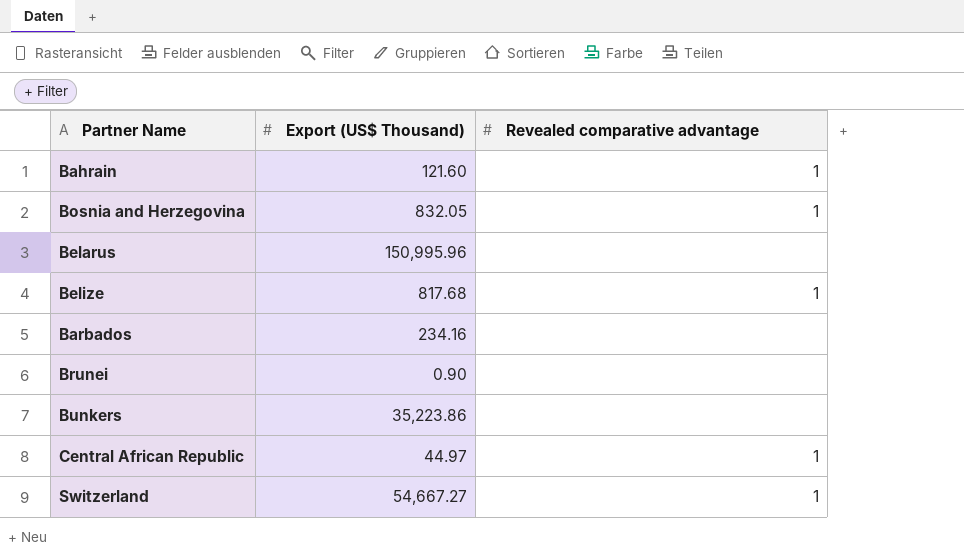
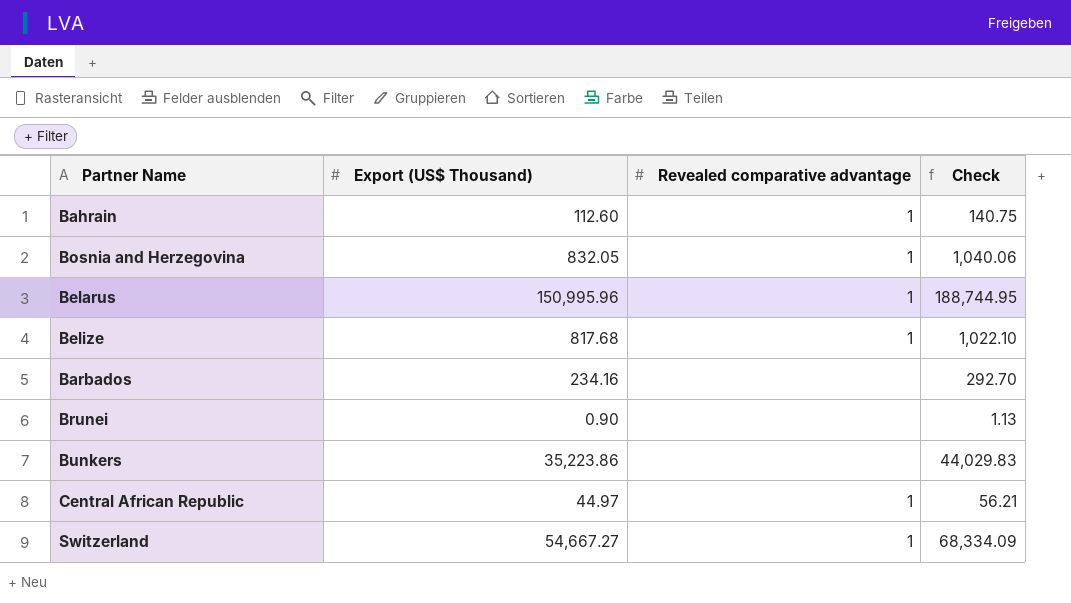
column Check | formula: none -> [Export (US$ Thousand)] * 1.25
Bahrain | Export (US$ Thousand): 121.60 -> 112.60
Belarus | Revealed comparative advantage: none -> 1

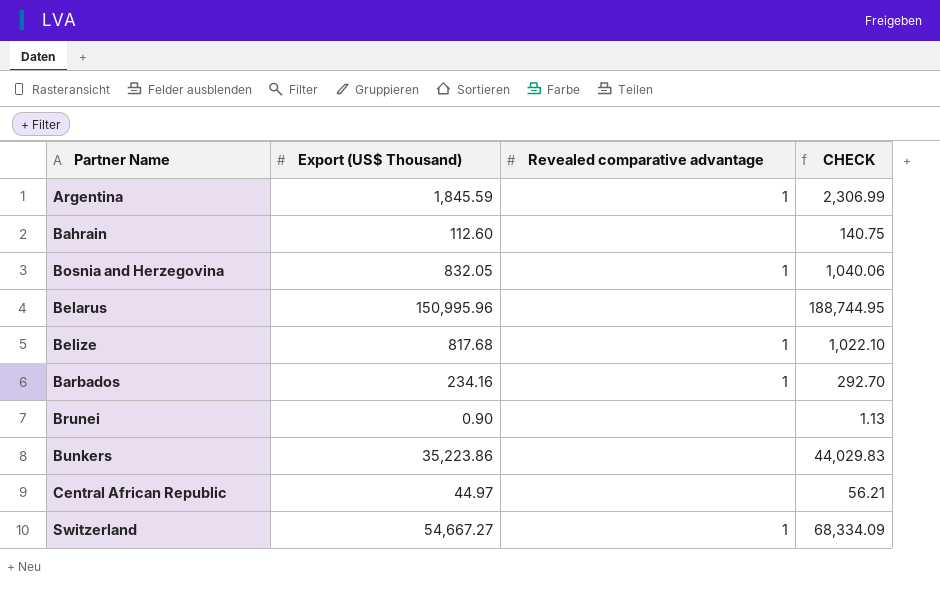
column name: Check -> CHECK
row Argentina: none -> 1,845.59 | 1 | 2,306.99
Bahrain | Revealed comparative advantage: 1 -> none
Belarus | Revealed comparative advantage: 1 -> none
Barbados | Revealed comparative advantage: none -> 1
Central African Republic | Revealed comparative advantage: 1 -> none

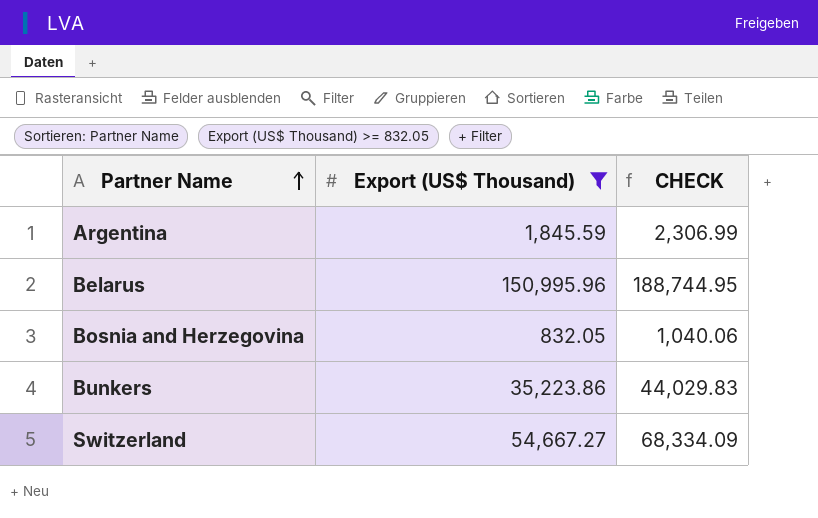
filter: none -> Export (US$ Thousand) >= 832.05
row order: none -> Partner Name ascending
column Revealed comparative advantage | position: 3 -> none

